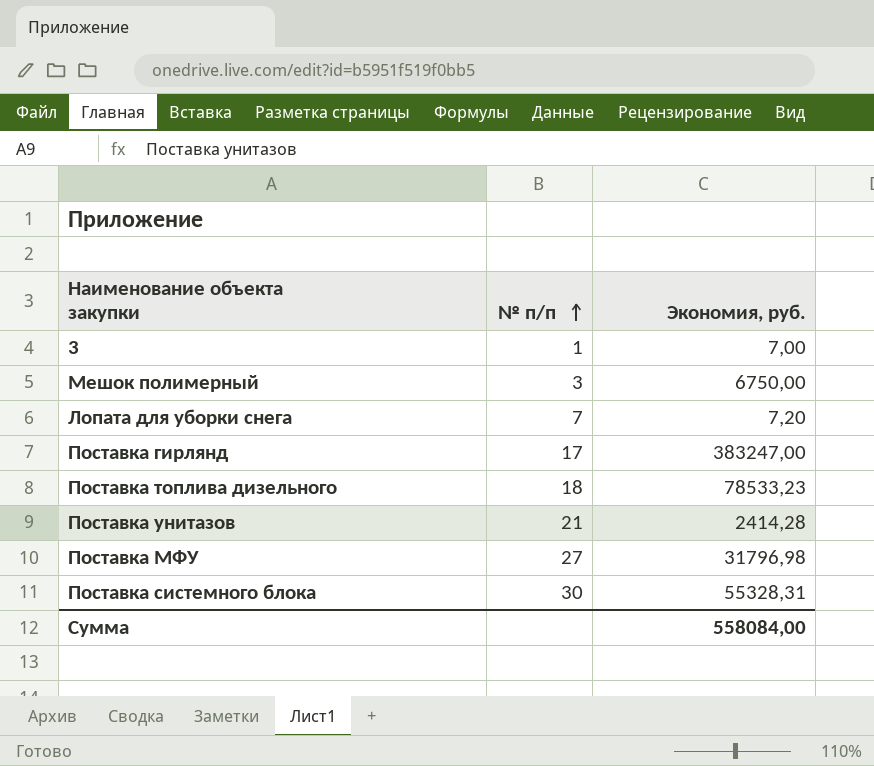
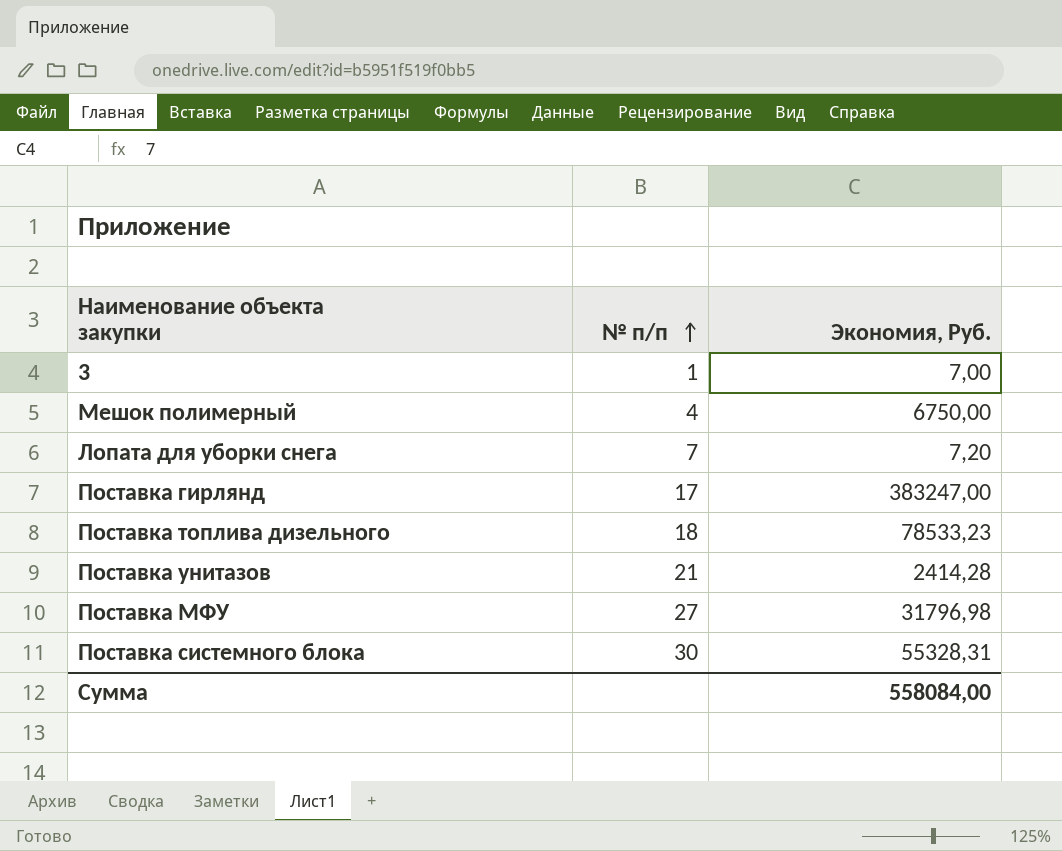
column name: Экономия, руб. -> Экономия, Руб.
Мешок полимерный | № п/п: 3 -> 4

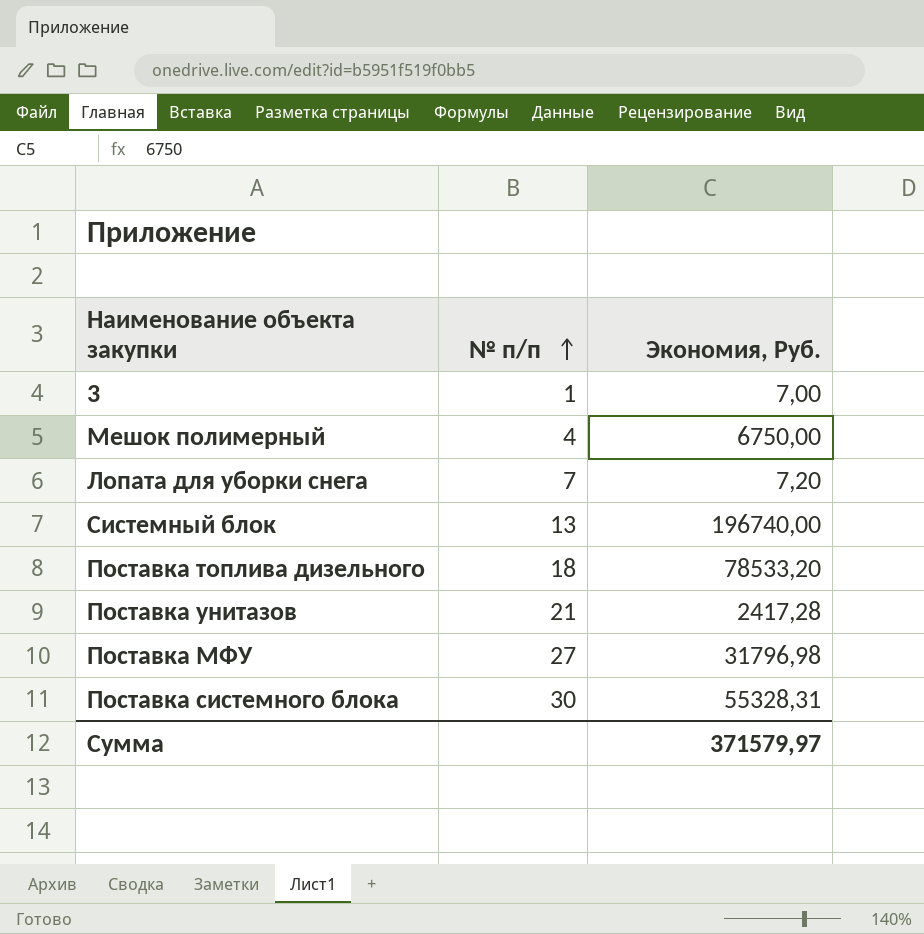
row Поставка гирлянд: 17 | 383247,00 -> none
row Системный блок: none -> 13 | 196740,00
Поставка топлива дизельного | Экономия, Руб.: 78533,23 -> 78533,20
Поставка унитазов | Экономия, Руб.: 2414,28 -> 2417,28
Сумма | Экономия, Руб.: 558084,00 -> 371579,97

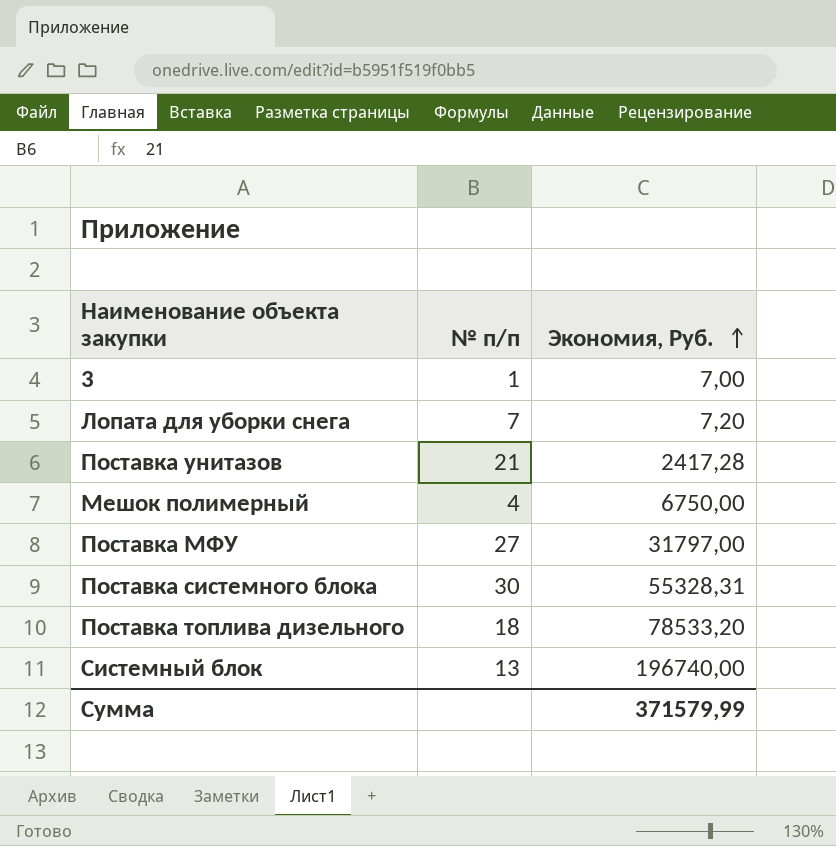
row order: № п/п ascending -> Экономия, Руб. ascending
Поставка МФУ | Экономия, Руб.: 31796,98 -> 31797,00
Сумма | Экономия, Руб.: 371579,97 -> 371579,99

